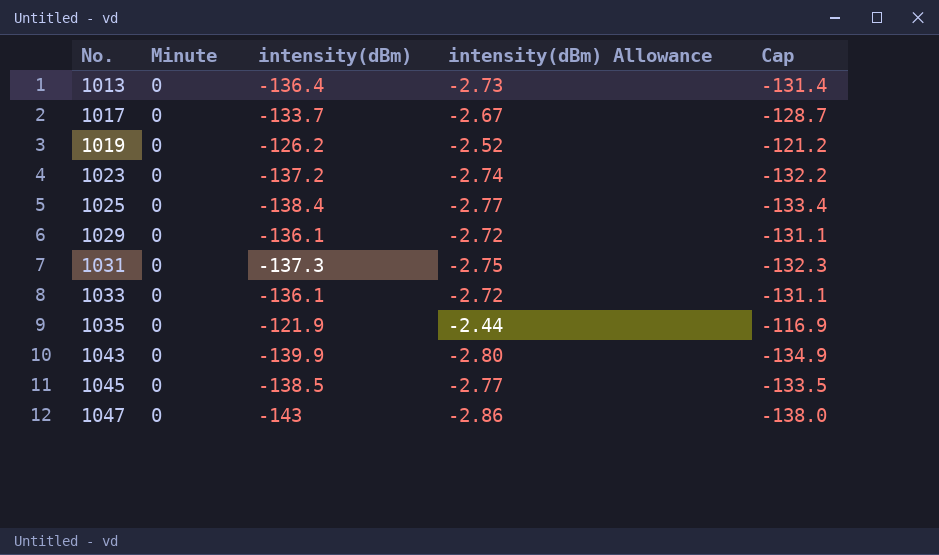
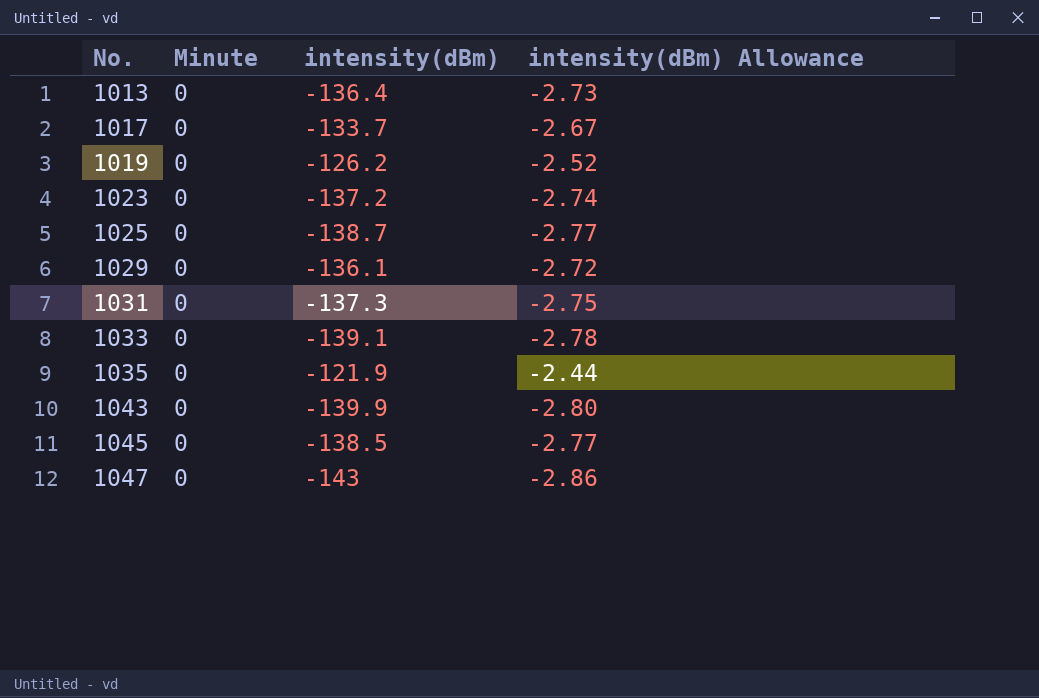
column Cap | formula: [intensity(dBm)] + 5 -> none
1025 | intensity(dBm): -138.4 -> -138.7
1033 | intensity(dBm): -136.1 -> -139.1
1033 | intensity(dBm) Allowance: -2.72 -> -2.78

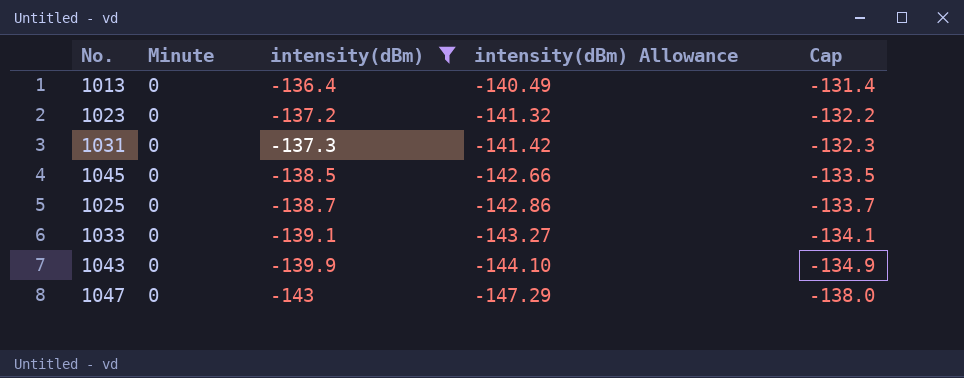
filter: none -> intensity(dBm) <= -136.4
row order: No. ascending -> intensity(dBm) descending
column intensity(dBm) Allowance | formula: [intensity(dBm)] * 0.02 -> [intensity(dBm)] * 1.03
column Cap | formula: none -> [intensity(dBm)] + 5

